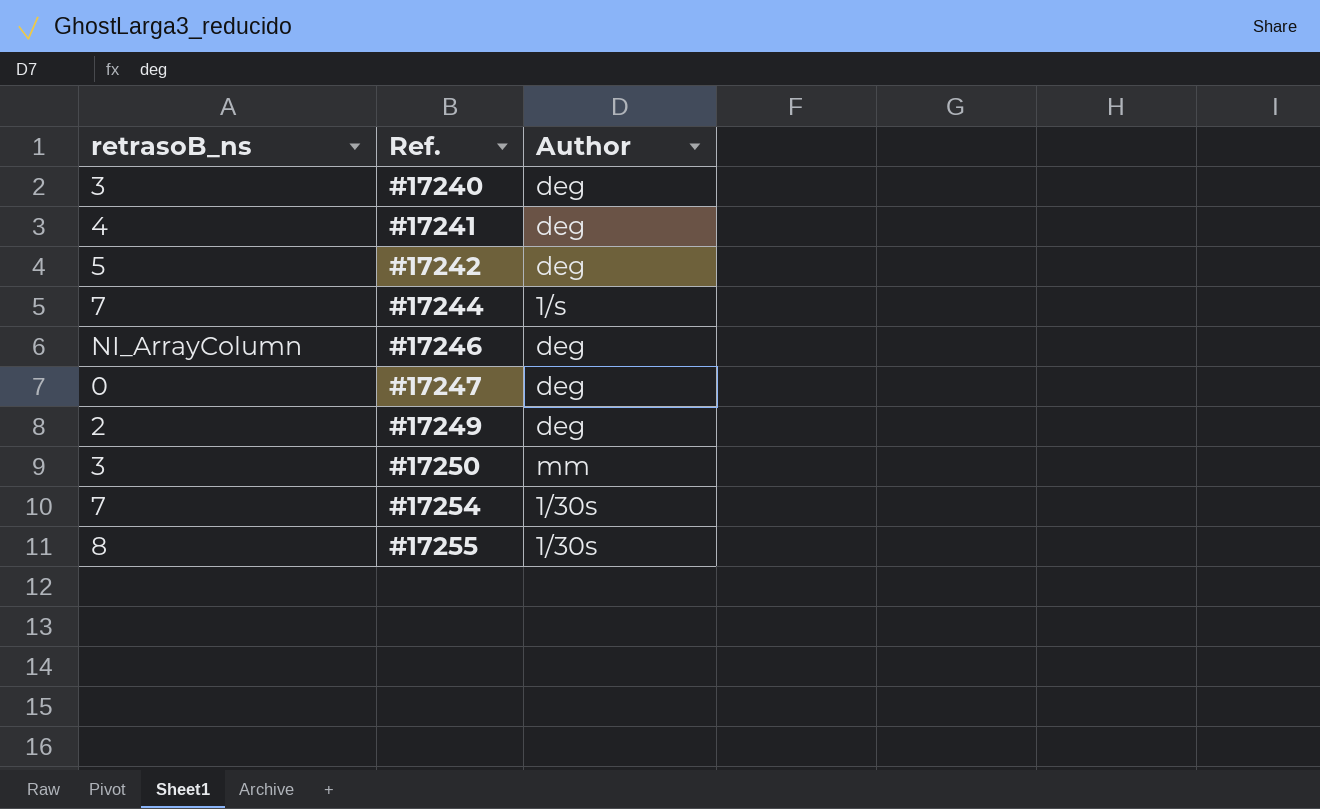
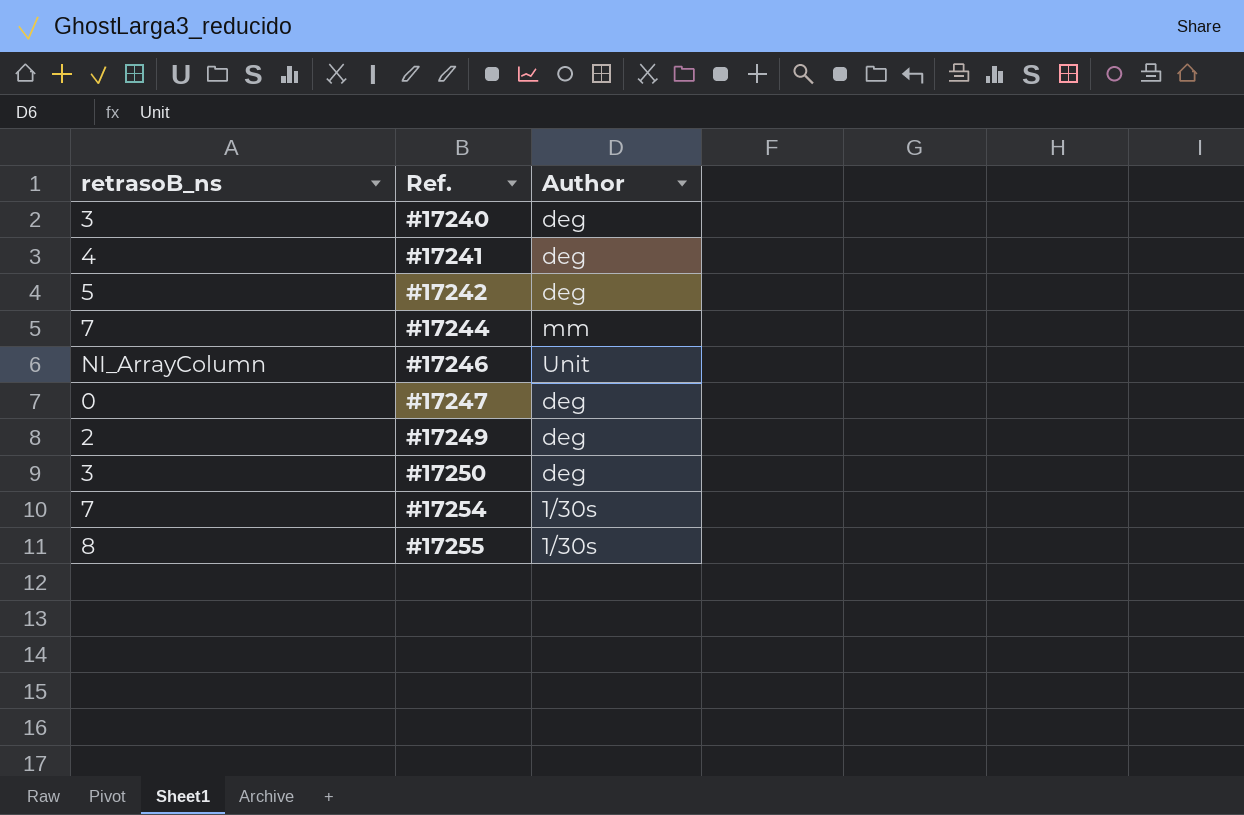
#17244 | Author: 1/s -> mm
#17246 | Author: deg -> Unit
#17250 | Author: mm -> deg

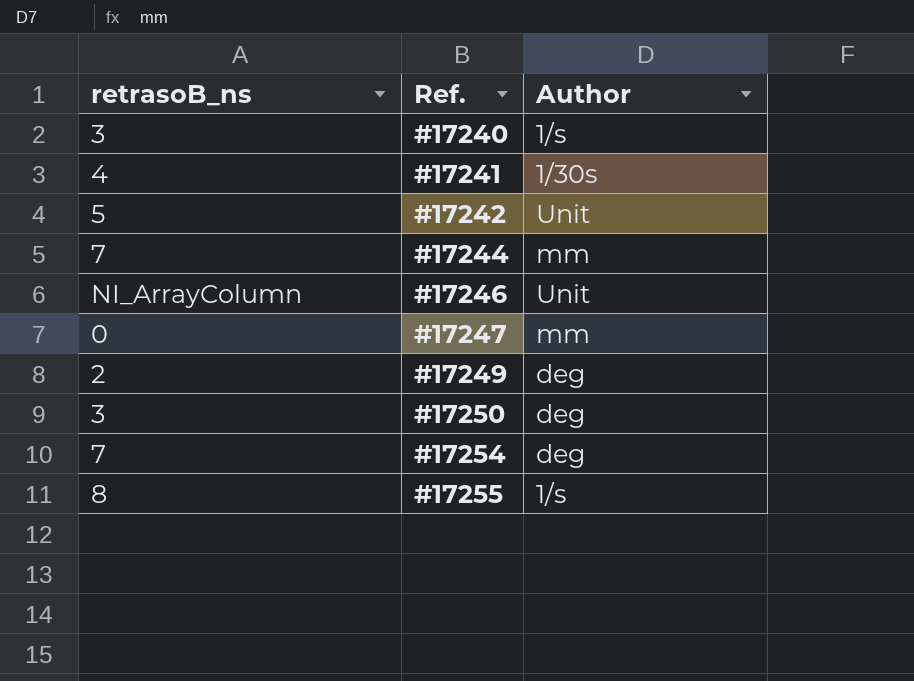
#17240 | Author: deg -> 1/s
#17241 | Author: deg -> 1/30s
#17242 | Author: deg -> Unit
#17247 | Author: deg -> mm
#17254 | Author: 1/30s -> deg
#17255 | Author: 1/30s -> 1/s

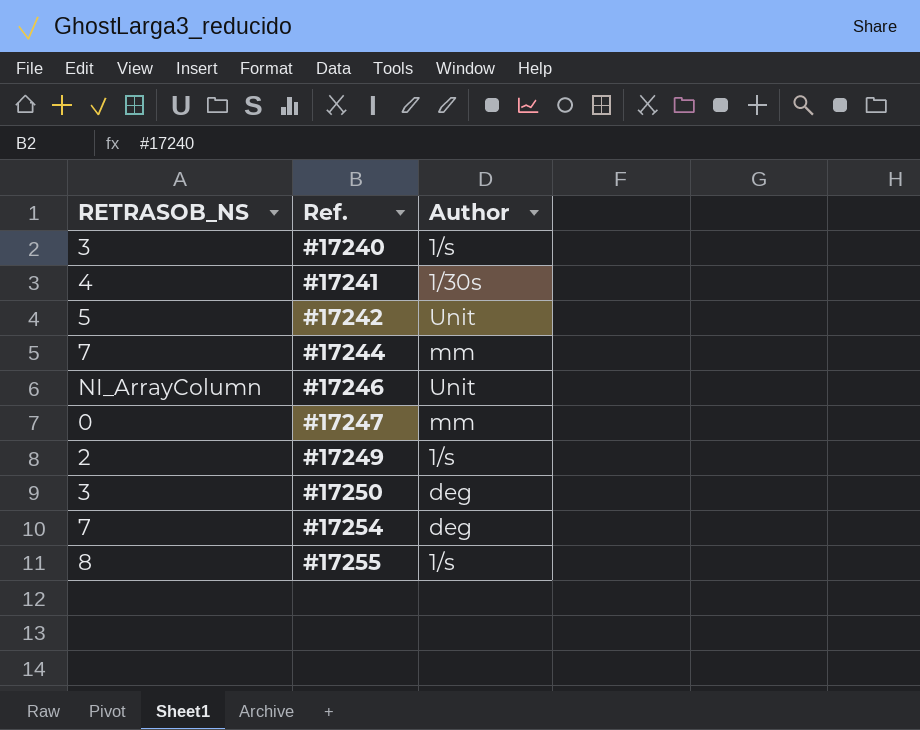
column name: retrasoB_ns -> RETRASOB_NS
#17249 | Author: deg -> 1/s

